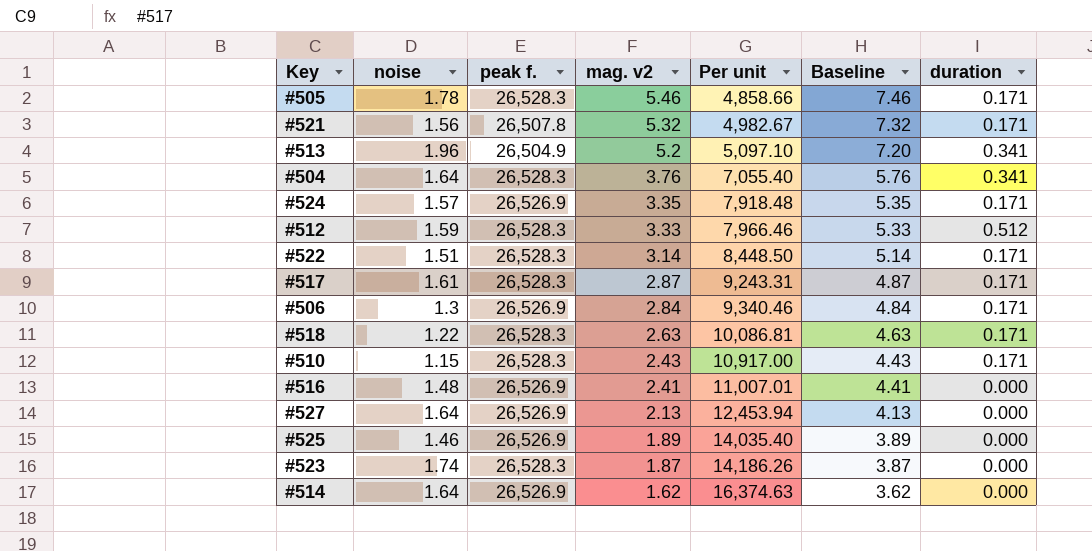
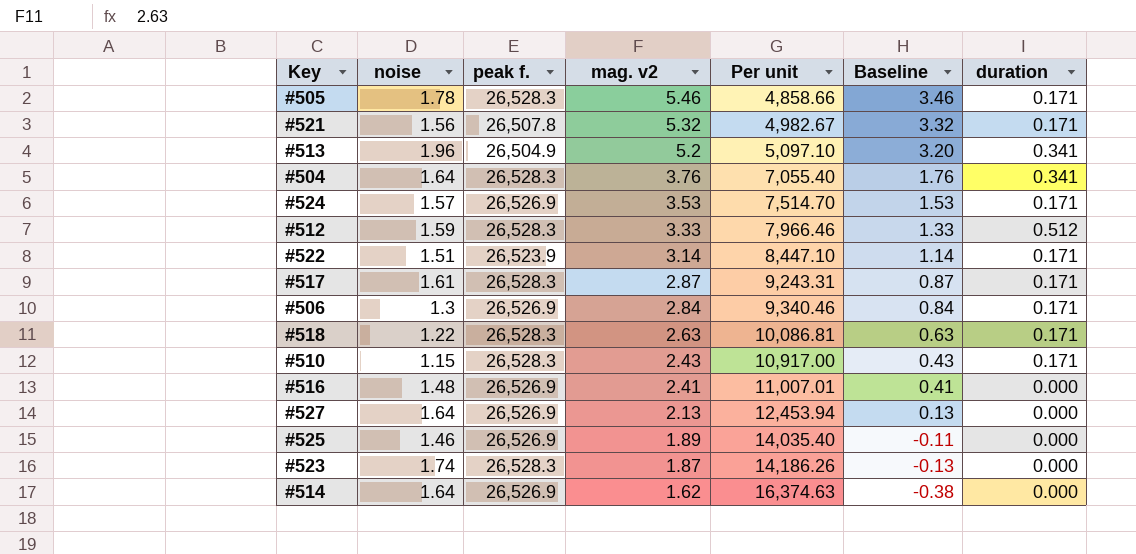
column Baseline | formula: [mag. v2] + 2 -> [mag. v2] - 2
#524 | mag. v2: 3.35 -> 3.53
#524 | Per unit: 7,918.48 -> 7,514.70
#522 | peak f.: 26,528.3 -> 26,523.9
#522 | Per unit: 8,448.50 -> 8,447.10

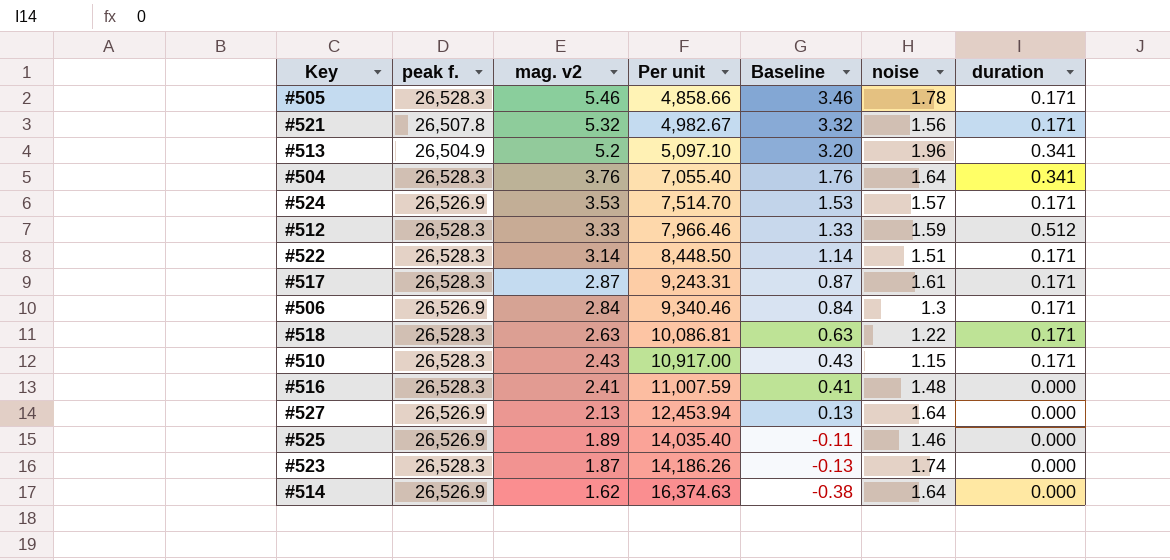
column noise | position: 2 -> 6
#522 | peak f.: 26,523.9 -> 26,528.3
#522 | Per unit: 8,447.10 -> 8,448.50
#516 | peak f.: 26,526.9 -> 26,528.3
#516 | Per unit: 11,007.01 -> 11,007.59

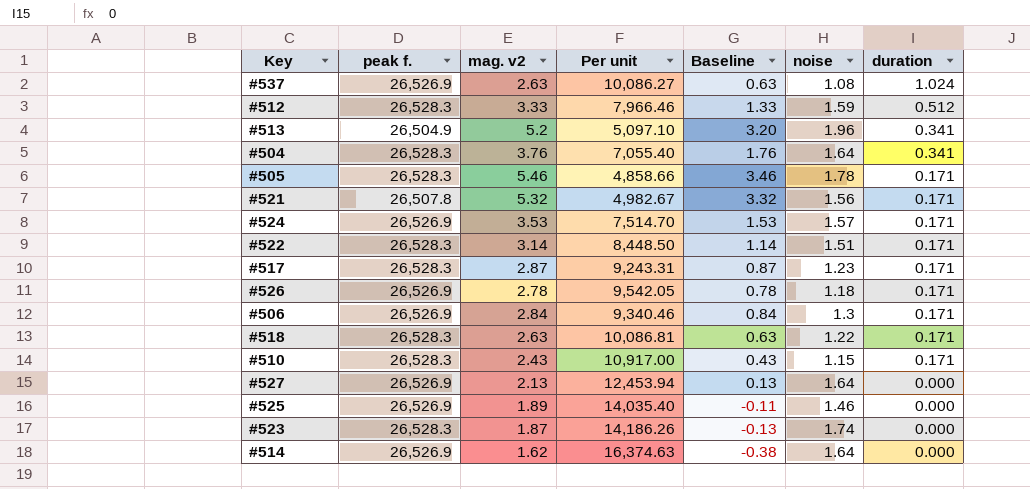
row order: mag. v2 descending -> duration descending
row #516: 26,528.3 | 2.41 | 11,007.59 | 0.41 | 1.48 | 0.000 -> none
row #537: none -> 26,526.9 | 2.63 | 10,086.27 | 0.63 | 1.08 | 1.024
#517 | noise: 1.61 -> 1.23
row #526: none -> 26,526.9 | 2.78 | 9,542.05 | 0.78 | 1.18 | 0.171

